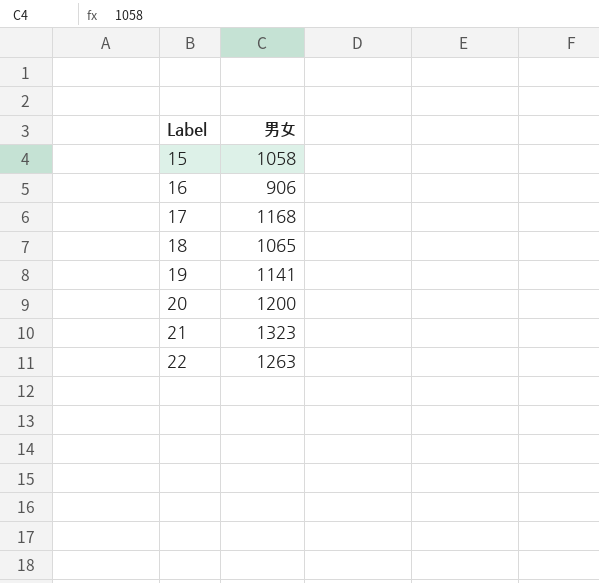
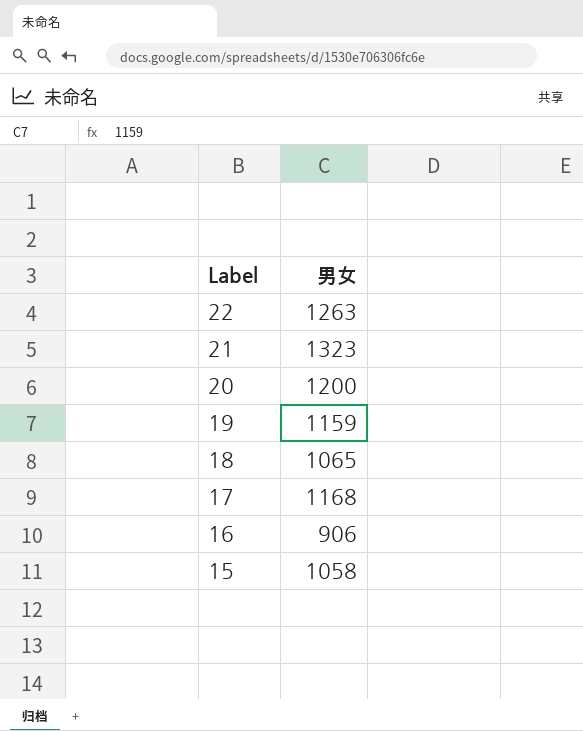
row order: Label ascending -> Label descending
19 | 男女: 1141 -> 1159

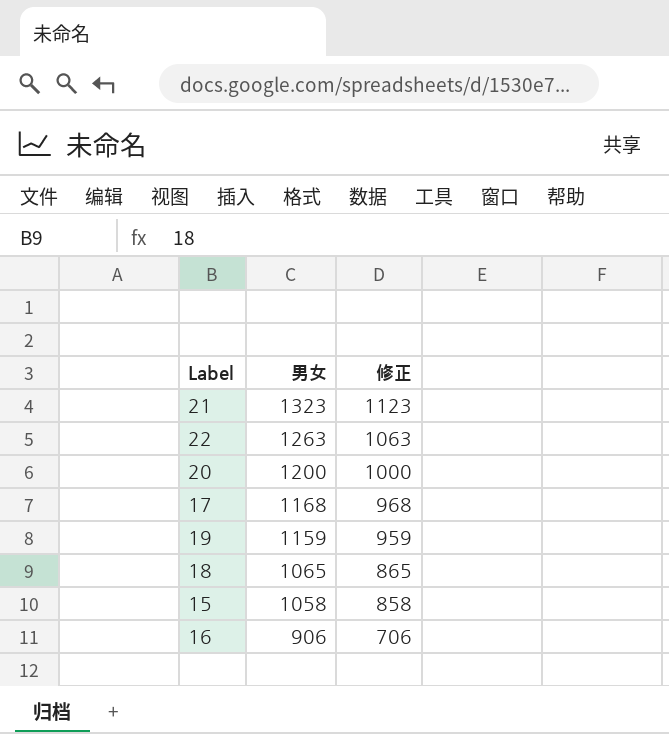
row order: Label descending -> 男女 descending
column 修正 | formula: none -> [男女] - 200

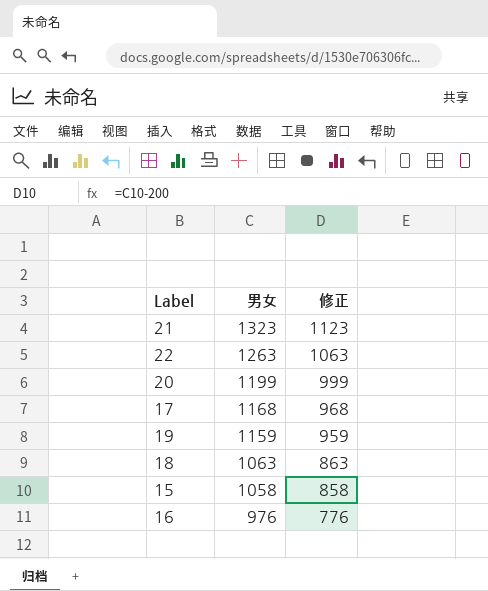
20 | 男女: 1200 -> 1199
20 | 修正: 1000 -> 999
18 | 男女: 1065 -> 1063
18 | 修正: 865 -> 863
16 | 男女: 906 -> 976
16 | 修正: 706 -> 776

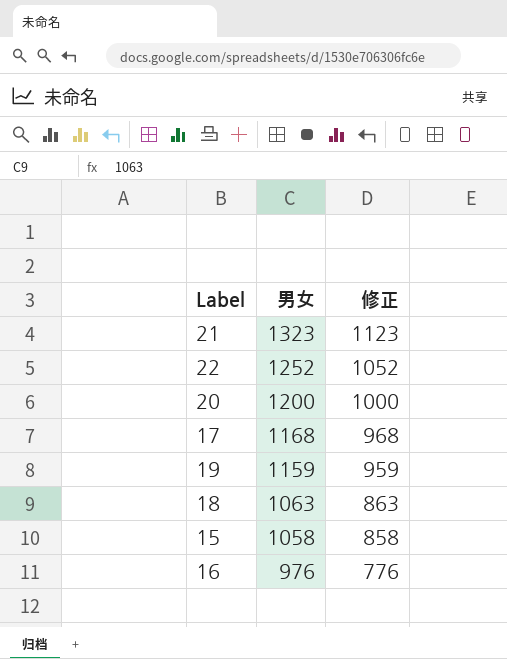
22 | 男女: 1263 -> 1252
22 | 修正: 1063 -> 1052
20 | 男女: 1199 -> 1200
20 | 修正: 999 -> 1000

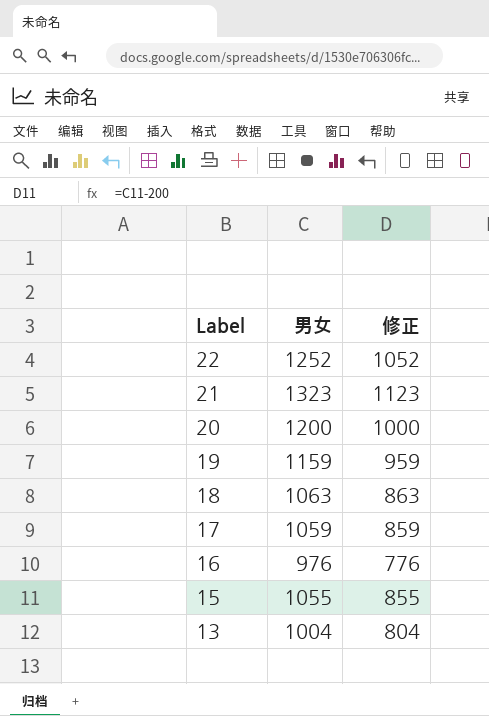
row order: 男女 descending -> Label descending
17 | 男女: 1168 -> 1059
17 | 修正: 968 -> 859
15 | 男女: 1058 -> 1055
15 | 修正: 858 -> 855
row 13: none -> 1004 | 804

